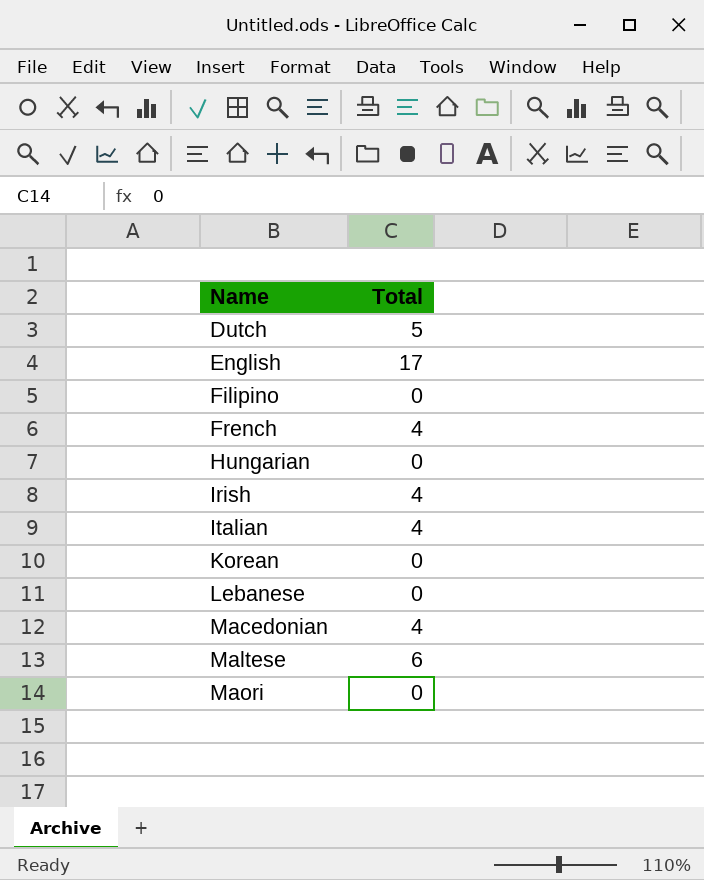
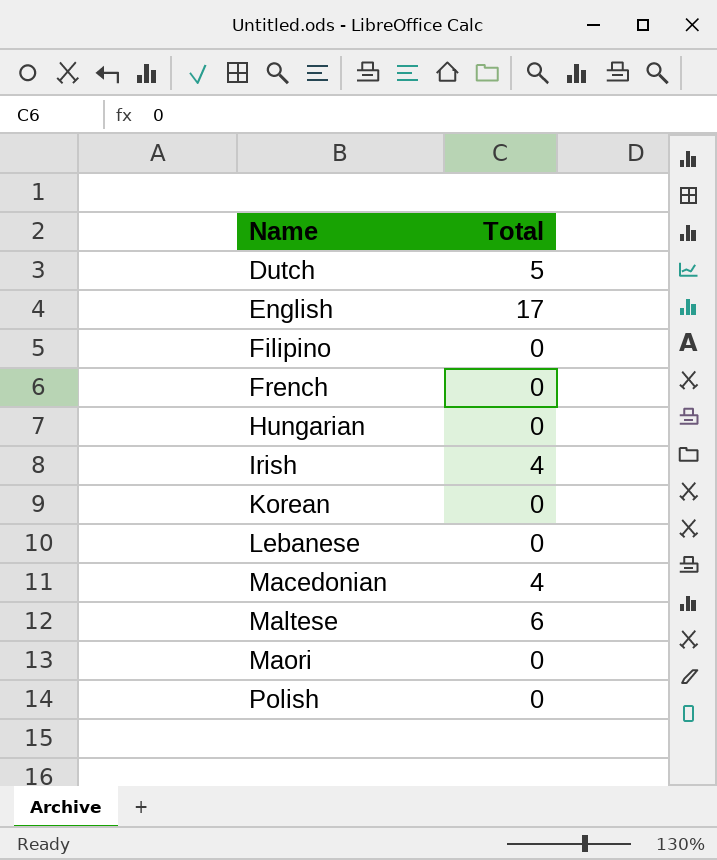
row Italian: 4 -> none
French | Total: 4 -> 0
row Polish: none -> 0

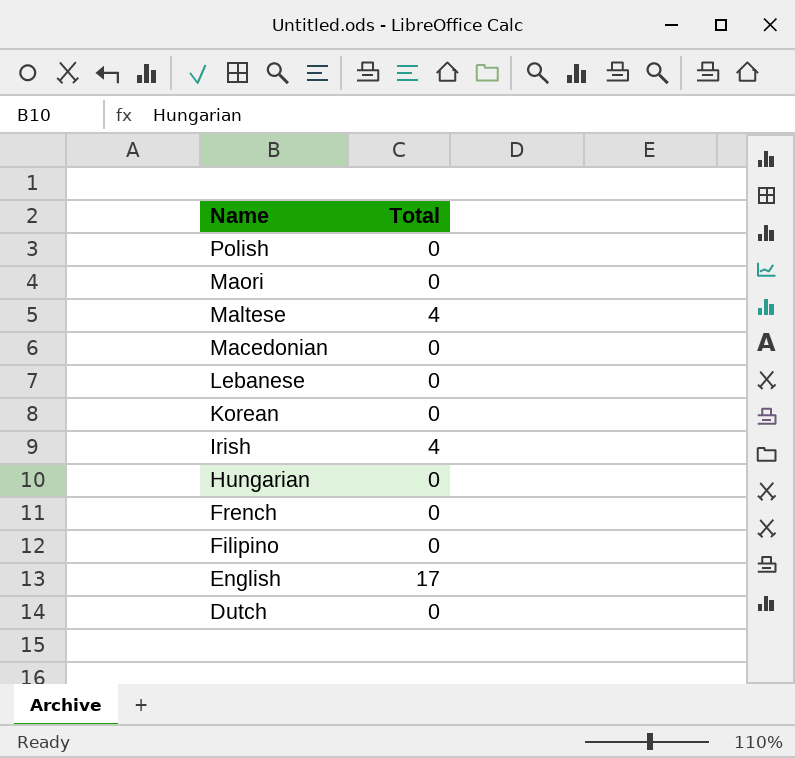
row order: Name ascending -> Name descending
Maltese | Total: 6 -> 4
Macedonian | Total: 4 -> 0
Dutch | Total: 5 -> 0

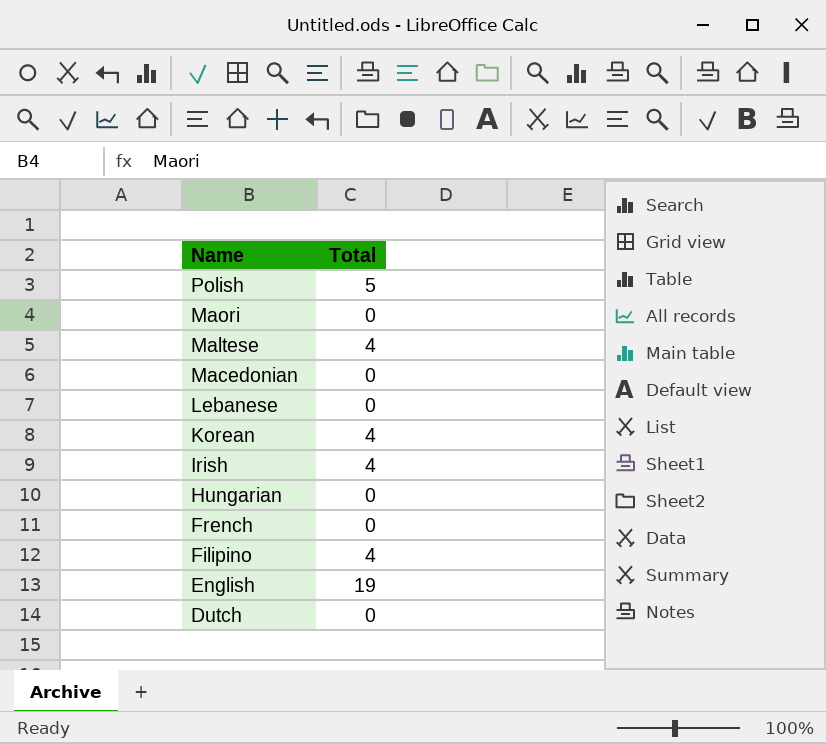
Polish | Total: 0 -> 5
Korean | Total: 0 -> 4
Filipino | Total: 0 -> 4
English | Total: 17 -> 19

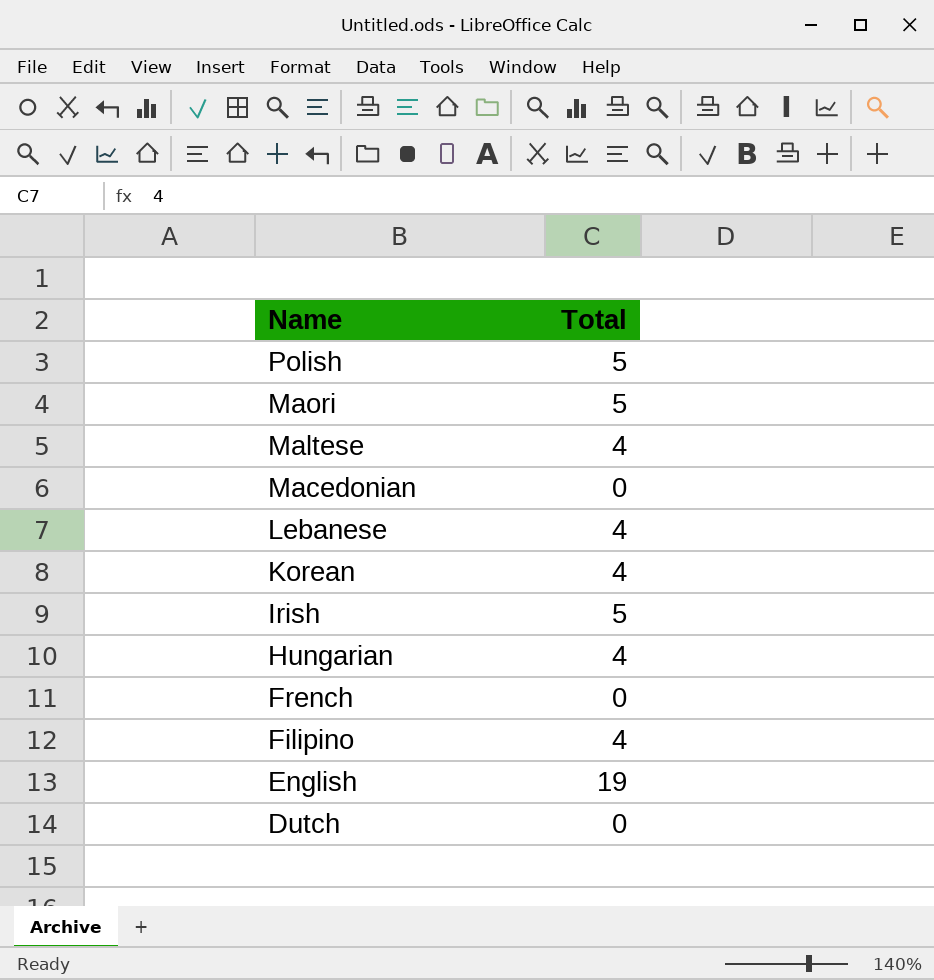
Maori | Total: 0 -> 5
Lebanese | Total: 0 -> 4
Irish | Total: 4 -> 5
Hungarian | Total: 0 -> 4

